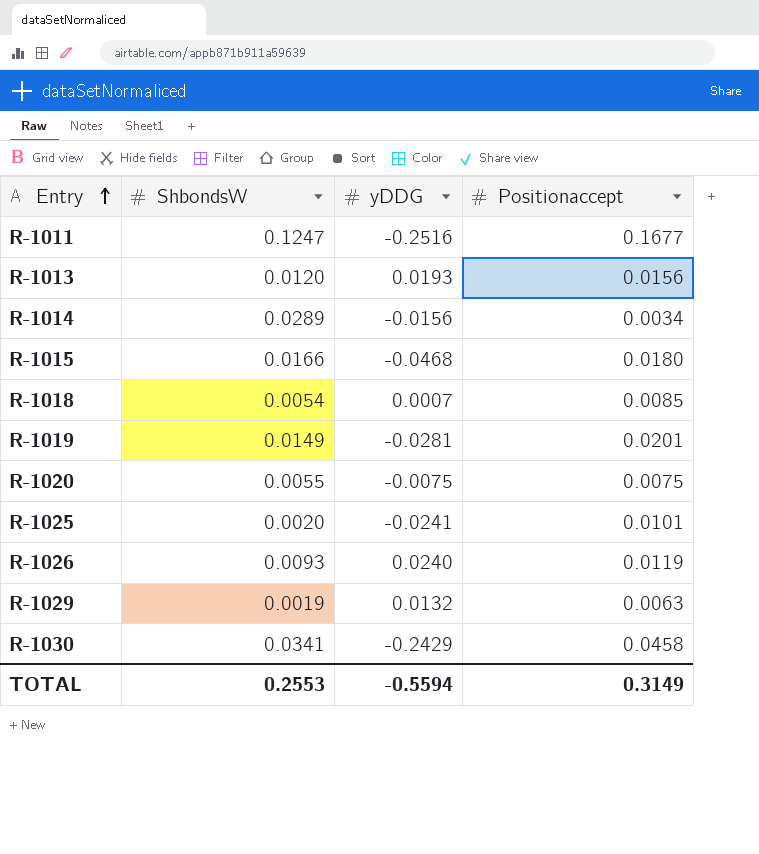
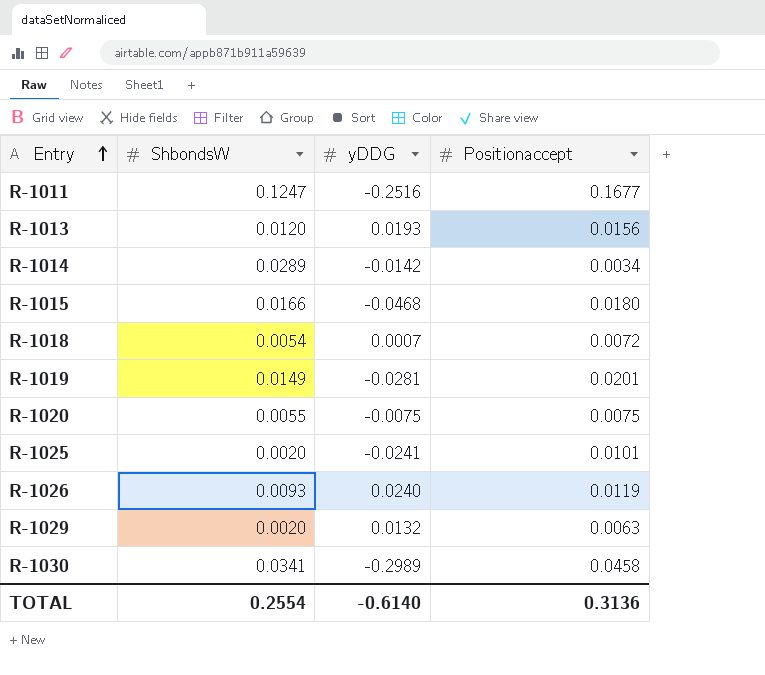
R-1014 | yDDG: -0.0156 -> -0.0142
R-1018 | Positionaccept: 0.0085 -> 0.0072
R-1029 | ShbondsW: 0.0019 -> 0.0020
R-1030 | yDDG: -0.2429 -> -0.2989
TOTAL | ShbondsW: 0.2553 -> 0.2554
TOTAL | yDDG: -0.5594 -> -0.6140
TOTAL | Positionaccept: 0.3149 -> 0.3136

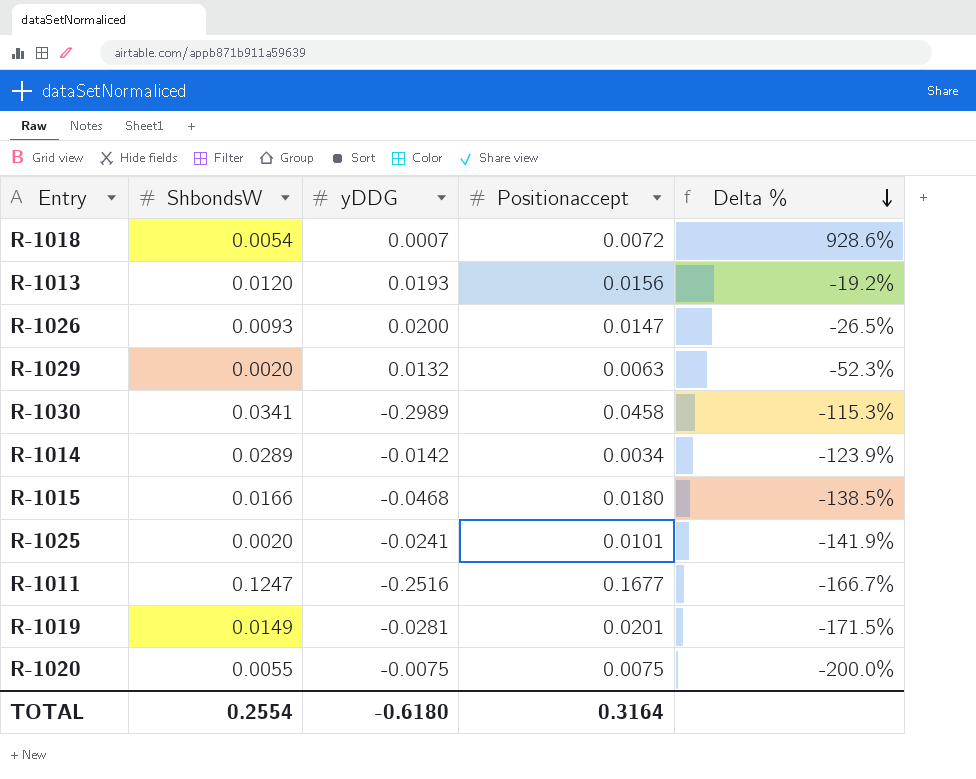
row order: Entry ascending -> Delta % descending
column Delta % | formula: none -> ([Positionaccept] - [yDDG]) / [yDDG]
R-1026 | yDDG: 0.0240 -> 0.0200
R-1026 | Positionaccept: 0.0119 -> 0.0147
TOTAL | yDDG: -0.6140 -> -0.6180
TOTAL | Positionaccept: 0.3136 -> 0.3164

